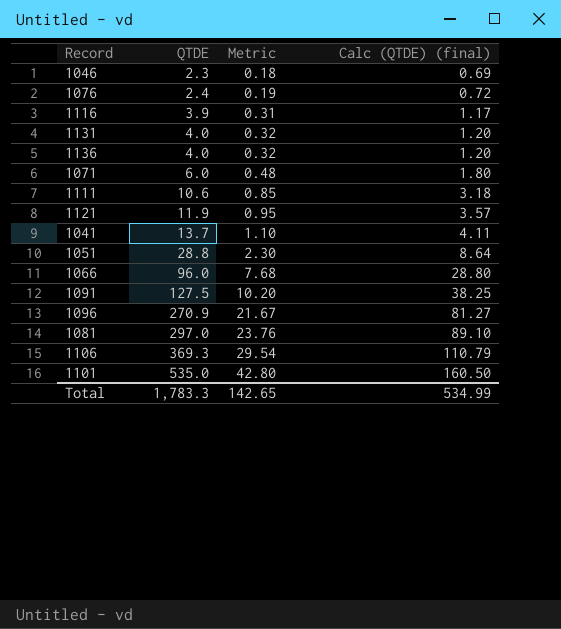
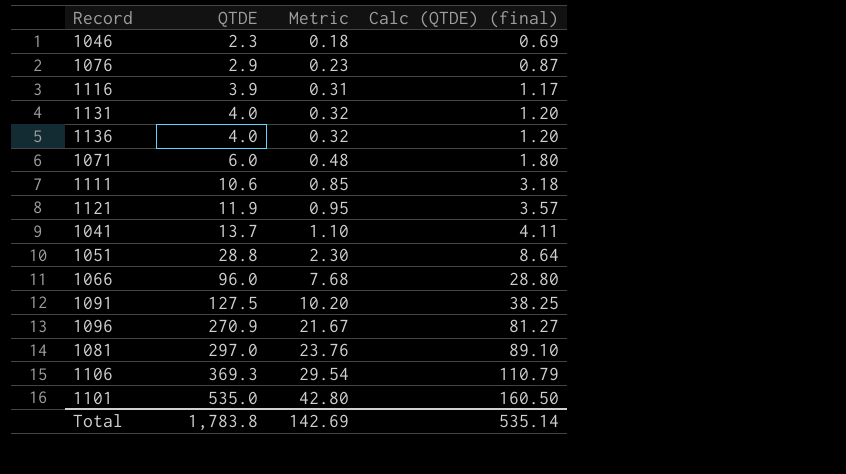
1076 | QTDE: 2.4 -> 2.9
1076 | Metric: 0.19 -> 0.23
1076 | Calc (QTDE) (final): 0.72 -> 0.87
Total | QTDE: 1,783.3 -> 1,783.8
Total | Metric: 142.65 -> 142.69
Total | Calc (QTDE) (final): 534.99 -> 535.14

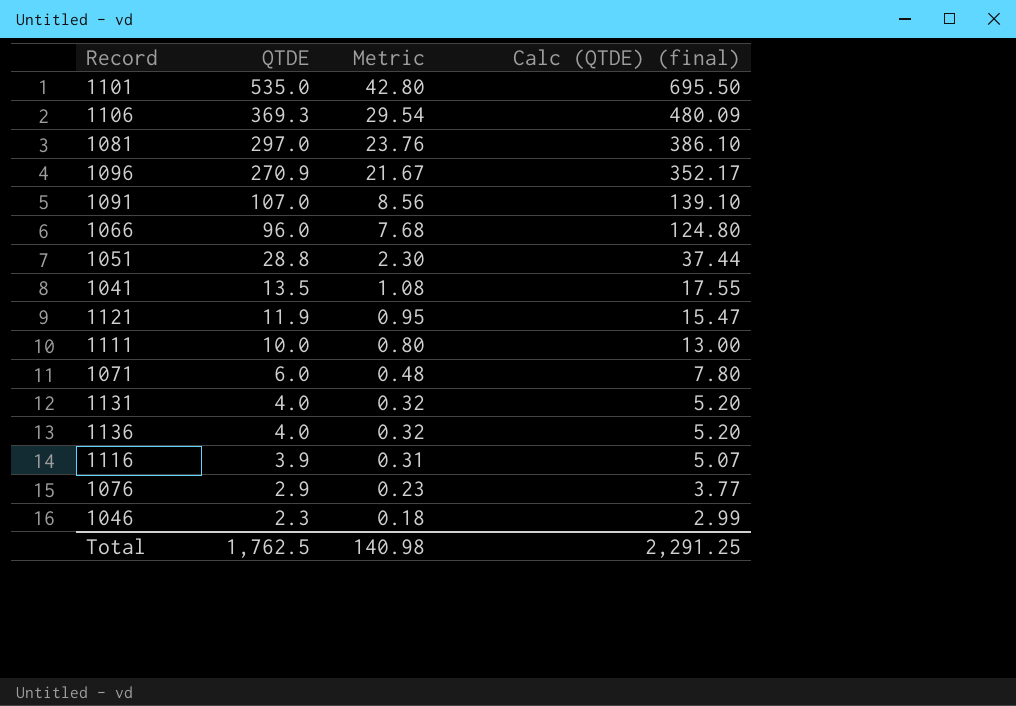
row order: QTDE ascending -> QTDE descending
column Calc (QTDE) (final) | formula: [QTDE] * 0.3 -> [QTDE] * 1.3
1091 | QTDE: 127.5 -> 107.0
1091 | Metric: 10.20 -> 8.56
1041 | QTDE: 13.7 -> 13.5
1041 | Metric: 1.10 -> 1.08
1111 | QTDE: 10.6 -> 10.0
1111 | Metric: 0.85 -> 0.80
Total | QTDE: 1,783.8 -> 1,762.5
Total | Metric: 142.69 -> 140.98
Total | Calc (QTDE) (final): 535.14 -> 2,291.25

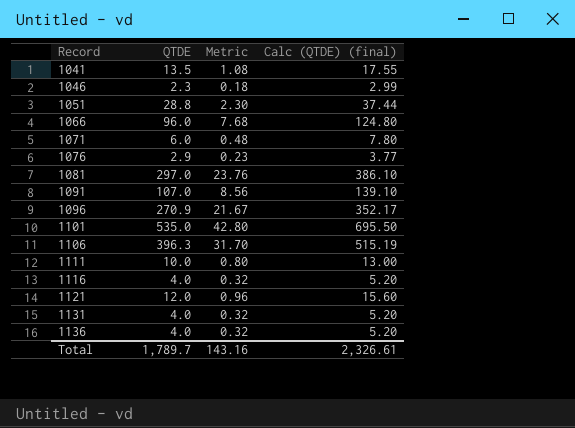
row order: QTDE descending -> Record ascending
1106 | QTDE: 369.3 -> 396.3
1106 | Metric: 29.54 -> 31.70
1106 | Calc (QTDE) (final): 480.09 -> 515.19
1116 | QTDE: 3.9 -> 4.0
1116 | Metric: 0.31 -> 0.32
1116 | Calc (QTDE) (final): 5.07 -> 5.20
1121 | QTDE: 11.9 -> 12.0
1121 | Metric: 0.95 -> 0.96
1121 | Calc (QTDE) (final): 15.47 -> 15.60
Total | QTDE: 1,762.5 -> 1,789.7
Total | Metric: 140.98 -> 143.16
Total | Calc (QTDE) (final): 2,291.25 -> 2,326.61

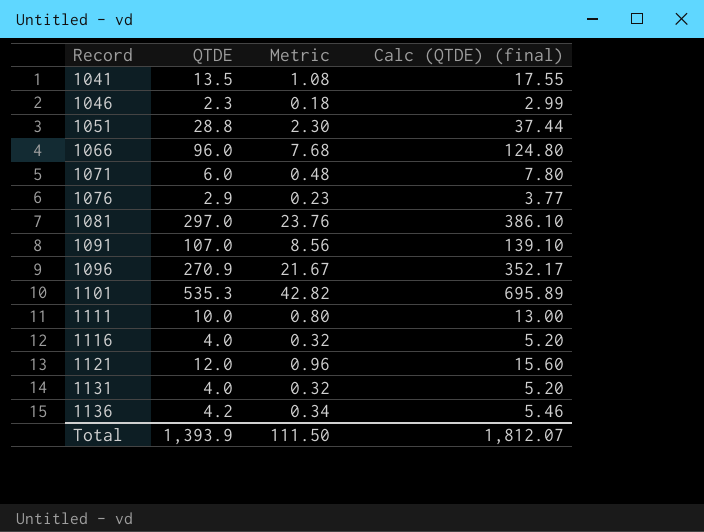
row 1106: 396.3 | 31.70 | 515.19 -> none
1101 | QTDE: 535.0 -> 535.3
1101 | Metric: 42.80 -> 42.82
1101 | Calc (QTDE) (final): 695.50 -> 695.89
1136 | QTDE: 4.0 -> 4.2
1136 | Metric: 0.32 -> 0.34
1136 | Calc (QTDE) (final): 5.20 -> 5.46
Total | QTDE: 1,789.7 -> 1,393.9
Total | Metric: 143.16 -> 111.50
Total | Calc (QTDE) (final): 2,326.61 -> 1,812.07

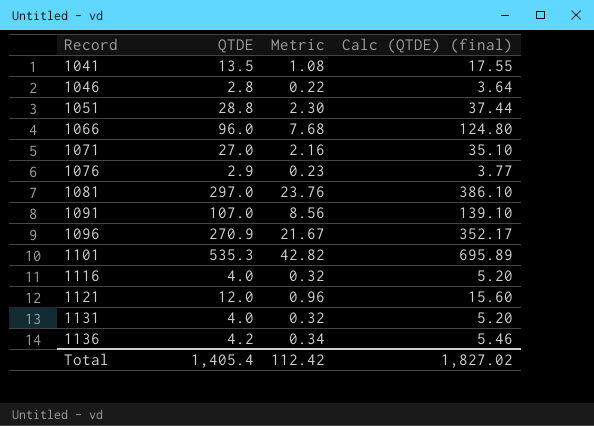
row 1111: 10.0 | 0.80 | 13.00 -> none
1046 | QTDE: 2.3 -> 2.8
1046 | Metric: 0.18 -> 0.22
1046 | Calc (QTDE) (final): 2.99 -> 3.64
1071 | QTDE: 6.0 -> 27.0
1071 | Metric: 0.48 -> 2.16
1071 | Calc (QTDE) (final): 7.80 -> 35.10
Total | QTDE: 1,393.9 -> 1,405.4
Total | Metric: 111.50 -> 112.42
Total | Calc (QTDE) (final): 1,812.07 -> 1,827.02

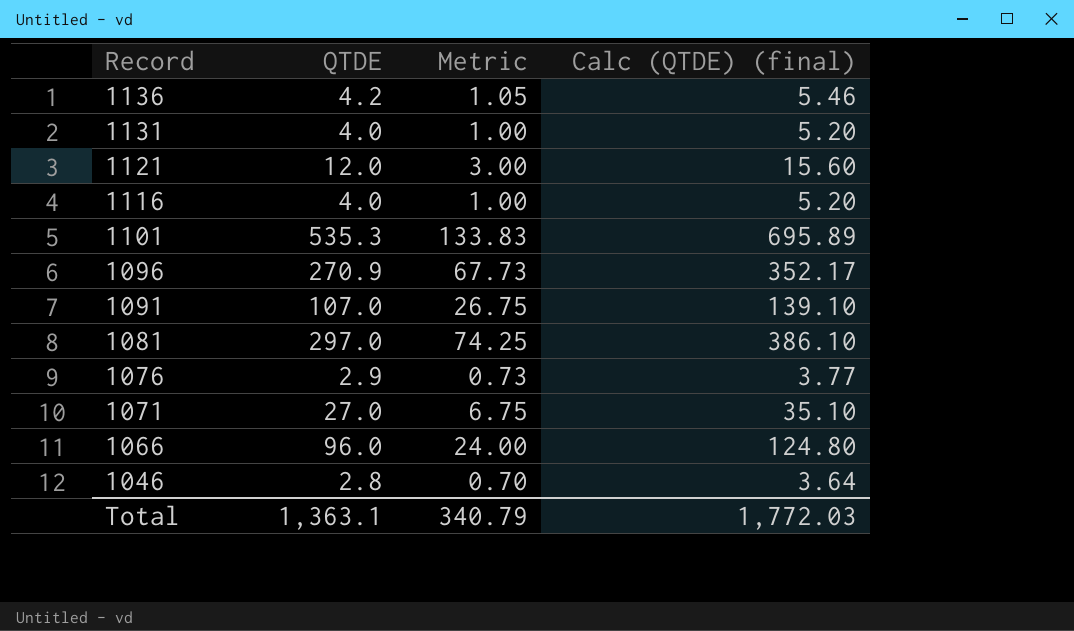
row order: Record ascending -> Record descending
column Metric | formula: [QTDE] * 0.08 -> [QTDE] * 0.25
row 1041: 13.5 | 1.08 | 17.55 -> none
row 1051: 28.8 | 2.30 | 37.44 -> none
Total | QTDE: 1,405.4 -> 1,363.1
Total | Metric: 112.42 -> 340.79
Total | Calc (QTDE) (final): 1,827.02 -> 1,772.03

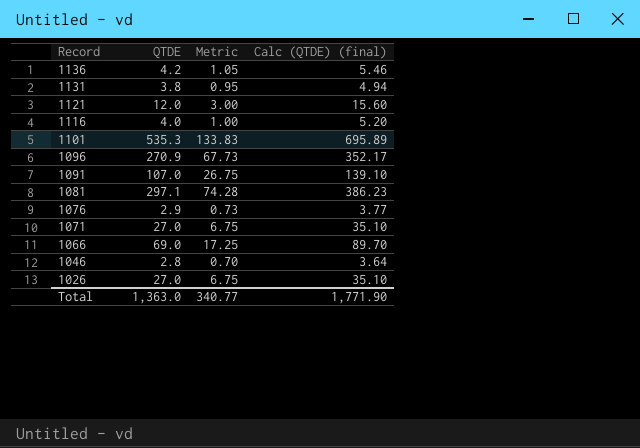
1131 | QTDE: 4.0 -> 3.8
1131 | Metric: 1.00 -> 0.95
1131 | Calc (QTDE) (final): 5.20 -> 4.94
1081 | QTDE: 297.0 -> 297.1
1081 | Metric: 74.25 -> 74.28
1081 | Calc (QTDE) (final): 386.10 -> 386.23
1066 | QTDE: 96.0 -> 69.0
1066 | Metric: 24.00 -> 17.25
1066 | Calc (QTDE) (final): 124.80 -> 89.70
row 1026: none -> 27.0 | 6.75 | 35.10
Total | QTDE: 1,363.1 -> 1,363.0
Total | Metric: 340.79 -> 340.77
Total | Calc (QTDE) (final): 1,772.03 -> 1,771.90

